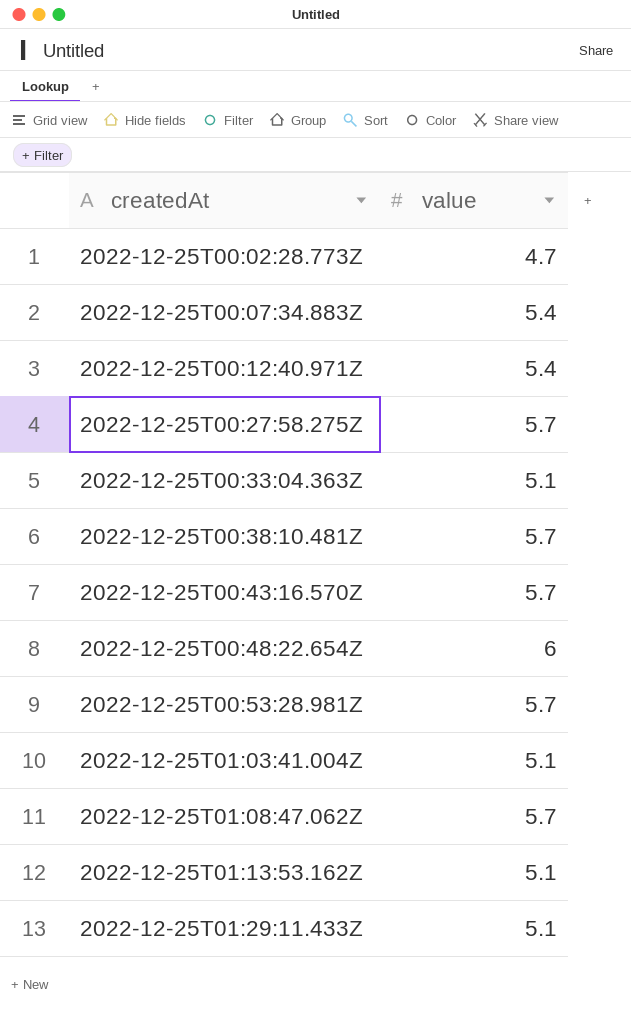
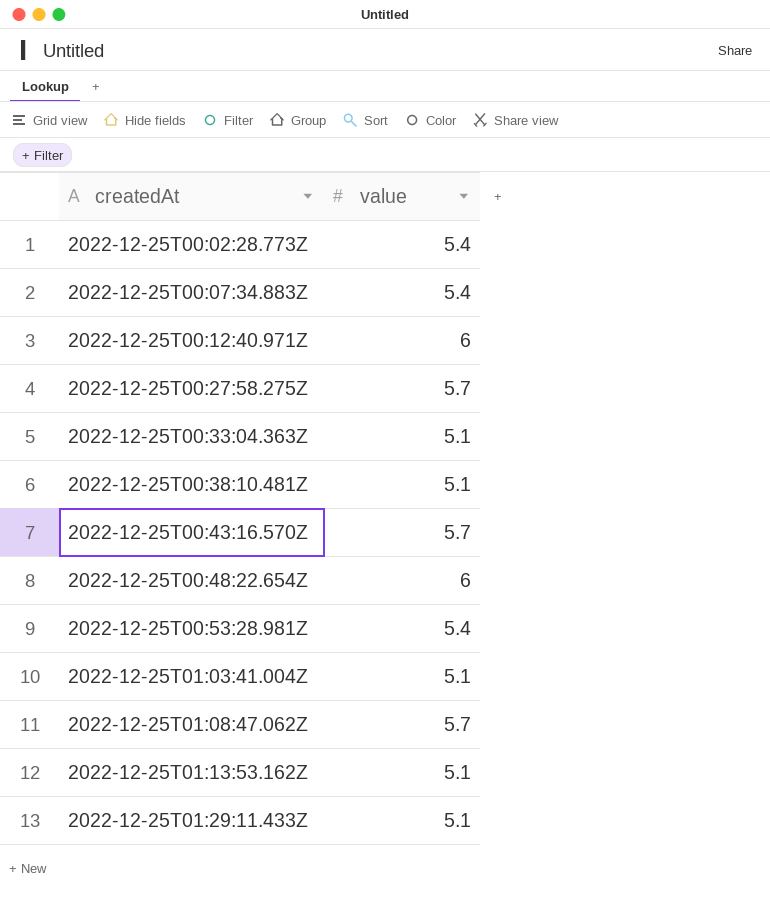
2022-12-25T00:02:28.773Z | value: 4.7 -> 5.4
2022-12-25T00:12:40.971Z | value: 5.4 -> 6
2022-12-25T00:38:10.481Z | value: 5.7 -> 5.1
2022-12-25T00:53:28.981Z | value: 5.7 -> 5.4

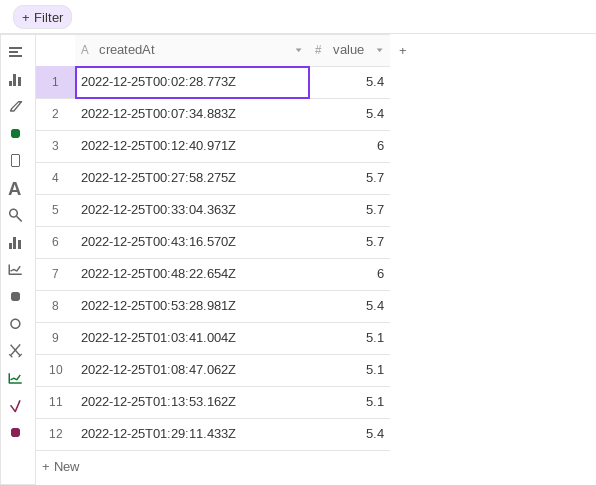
row 2022-12-25T00:38:10.481Z: 5.1 -> none
2022-12-25T00:33:04.363Z | value: 5.1 -> 5.7
2022-12-25T01:08:47.062Z | value: 5.7 -> 5.1
2022-12-25T01:29:11.433Z | value: 5.1 -> 5.4

